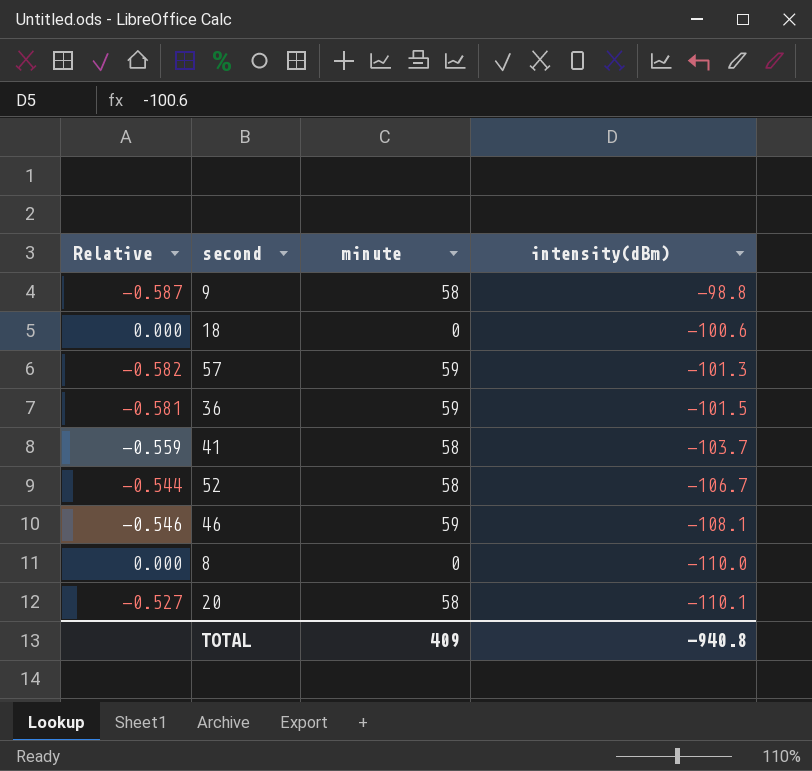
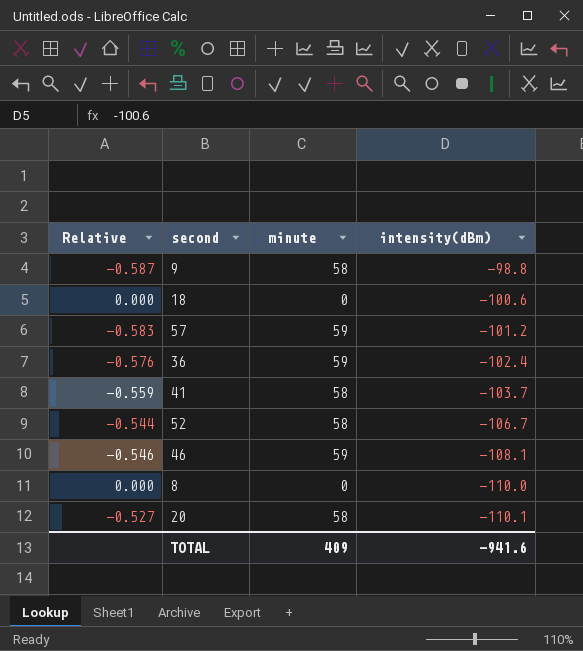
57 | Relative: -0.582 -> -0.583
57 | intensity(dBm): -101.3 -> -101.2
36 | Relative: -0.581 -> -0.576
36 | intensity(dBm): -101.5 -> -102.4
TOTAL | intensity(dBm): -940.8 -> -941.6

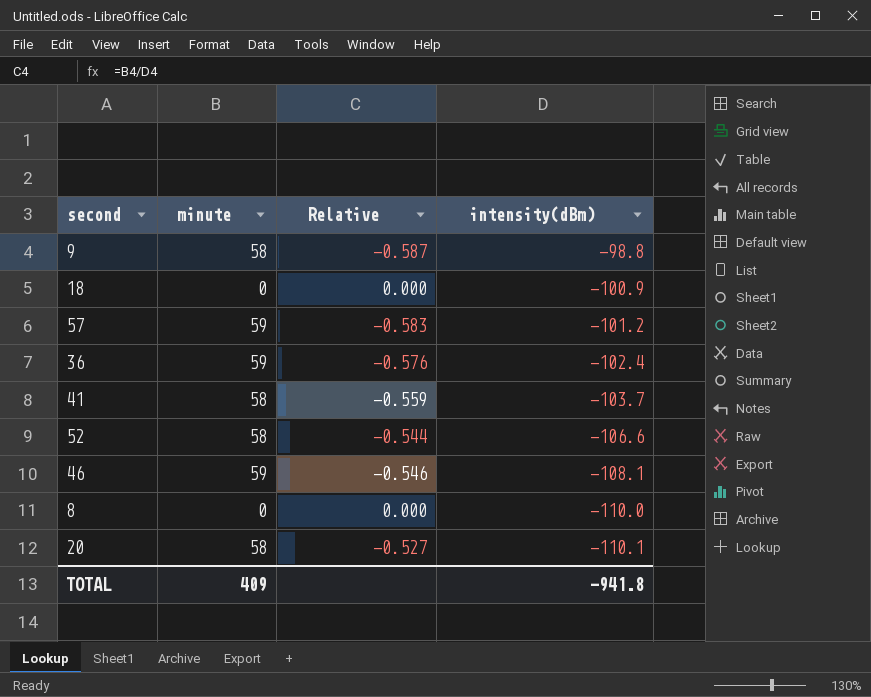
column Relative | position: 1 -> 3
18 | intensity(dBm): -100.6 -> -100.9
52 | intensity(dBm): -106.7 -> -106.6
TOTAL | intensity(dBm): -941.6 -> -941.8

